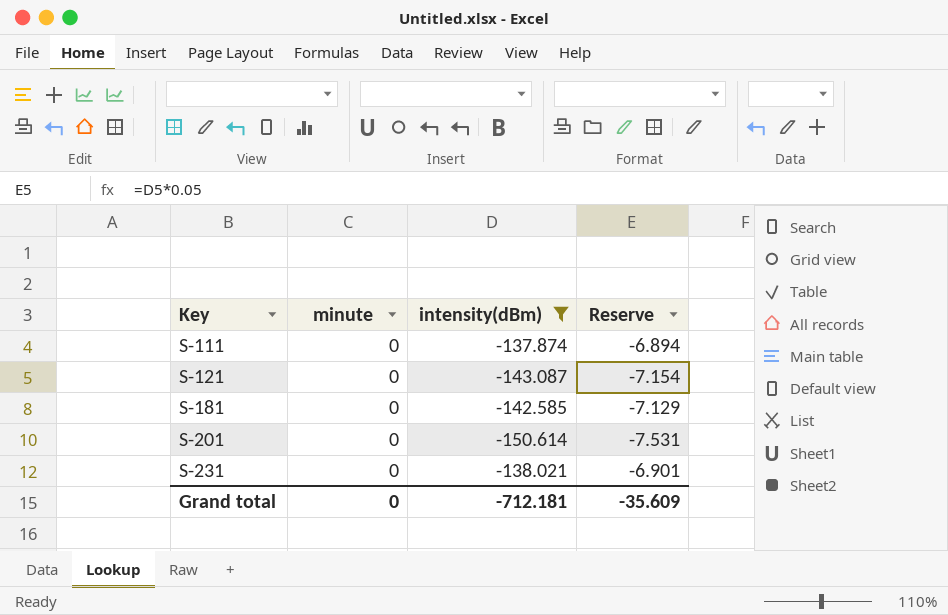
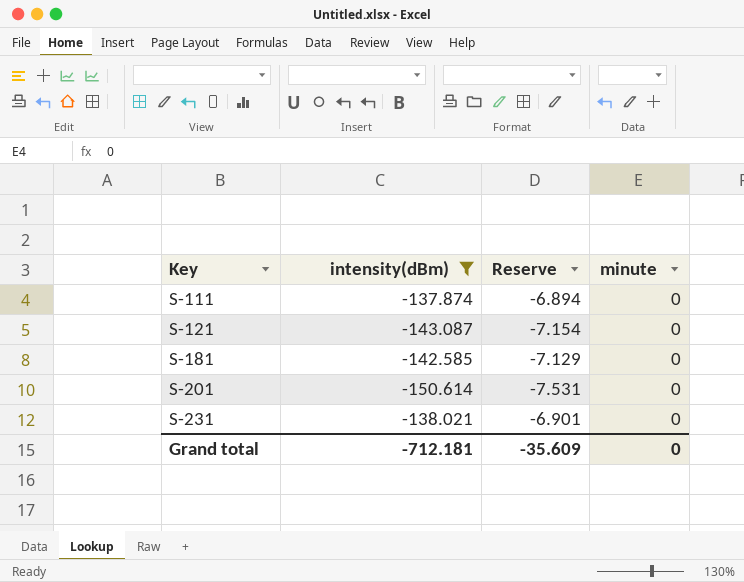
column minute | position: 2 -> 4

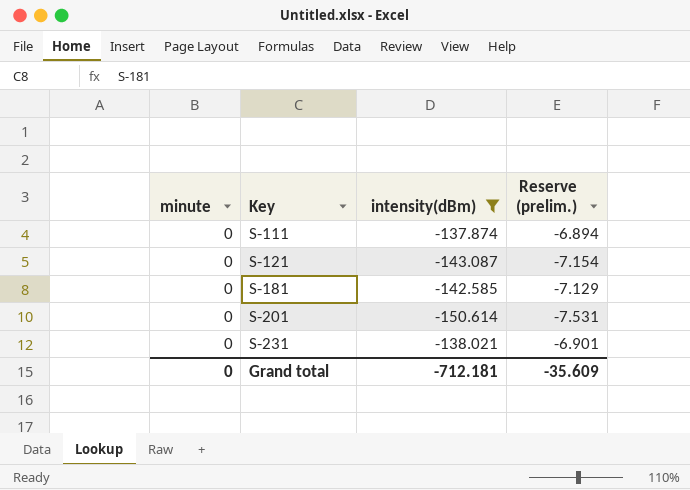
column minute | position: 4 -> 1
column name: Reserve -> Reserve (prelim.)

